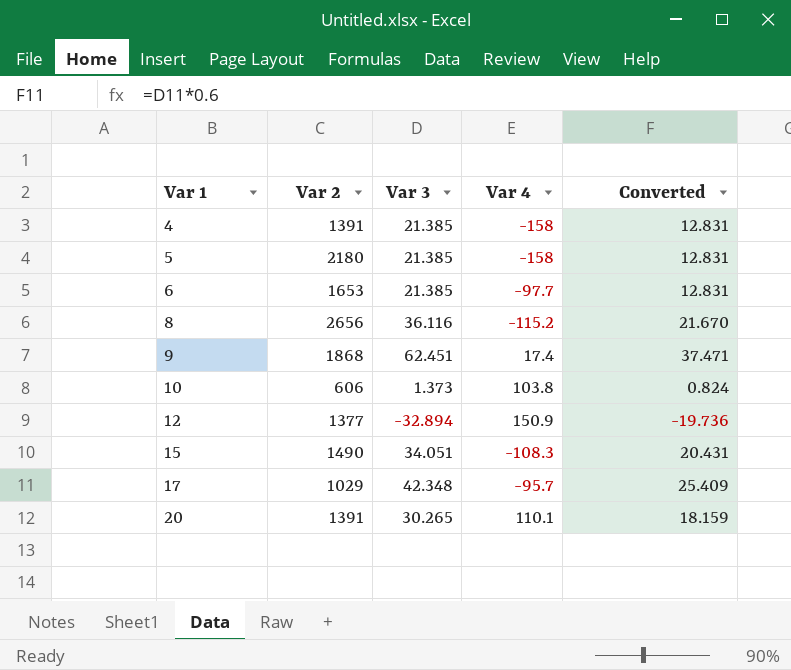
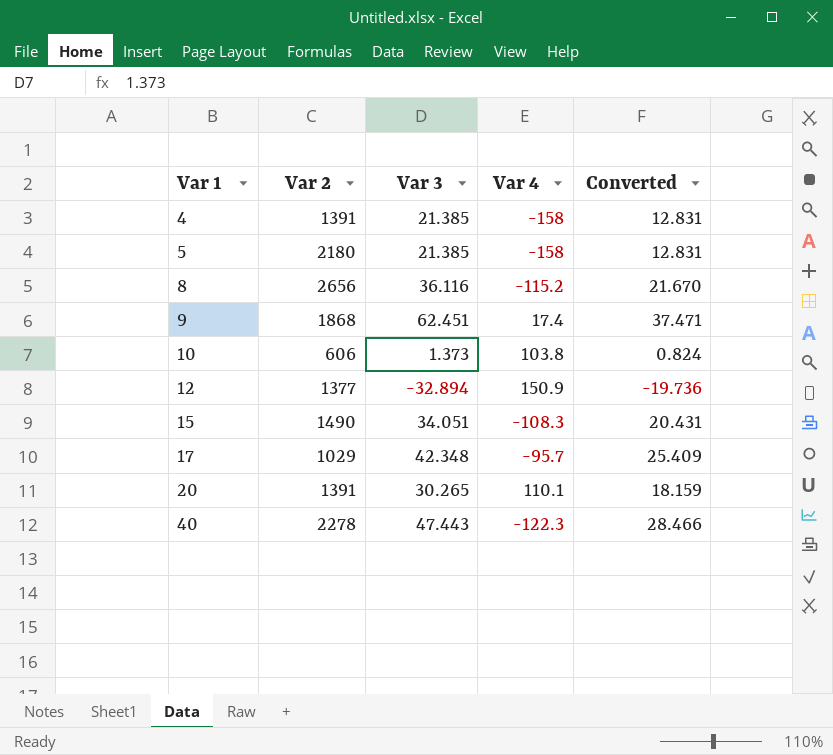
row 6: 1653 | 21.385 | -97.7 | 12.831 -> none
row 40: none -> 2278 | 47.443 | -122.3 | 28.466

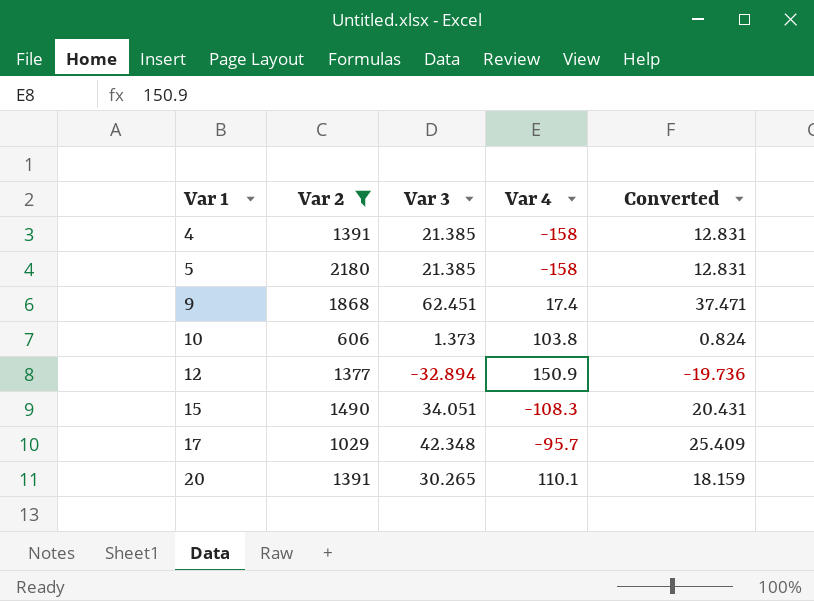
filter: none -> Var 2 <= 2180

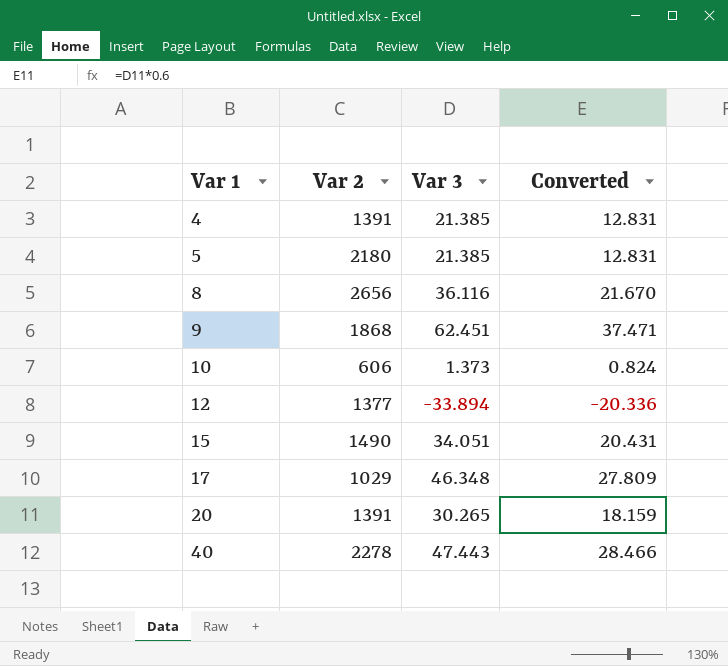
filter: Var 2 <= 2180 -> none
column Var 4 | position: 4 -> none
12 | Var 3: -32.894 -> -33.894
12 | Converted: -19.736 -> -20.336
17 | Var 3: 42.348 -> 46.348
17 | Converted: 25.409 -> 27.809

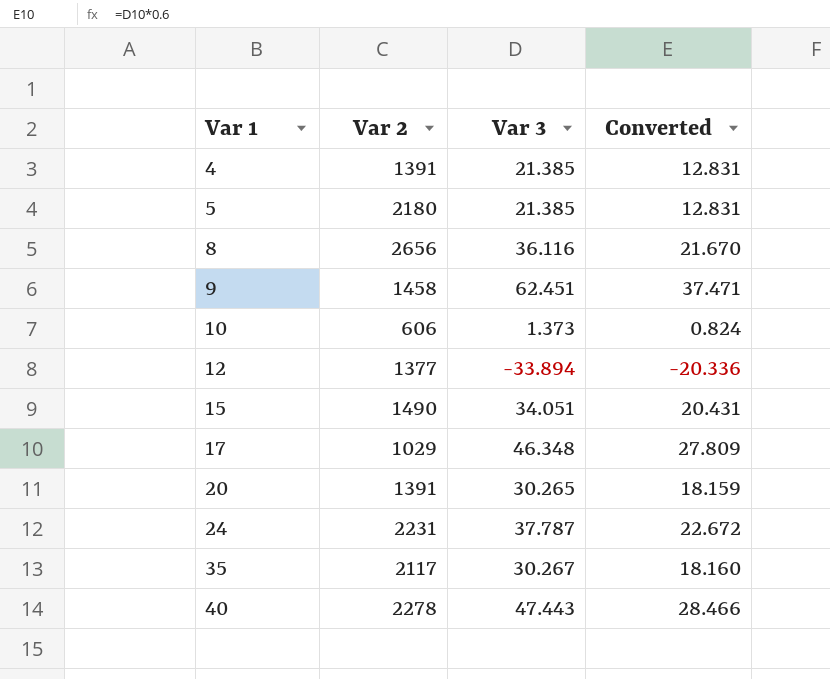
9 | Var 2: 1868 -> 1458
row 24: none -> 2231 | 37.787 | 22.672
row 35: none -> 2117 | 30.267 | 18.160

